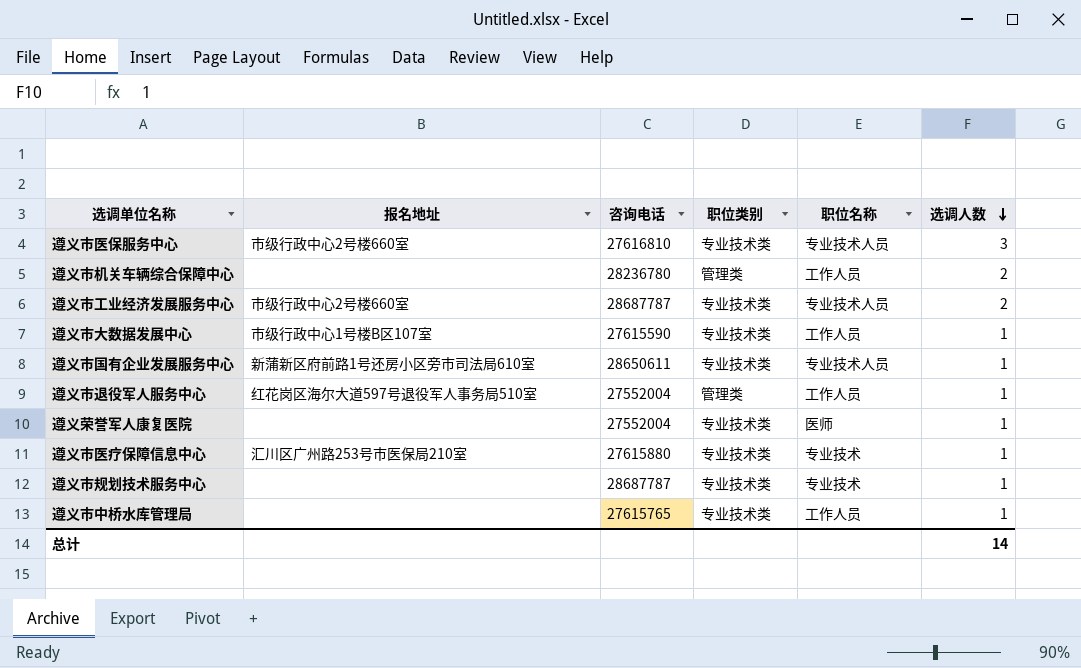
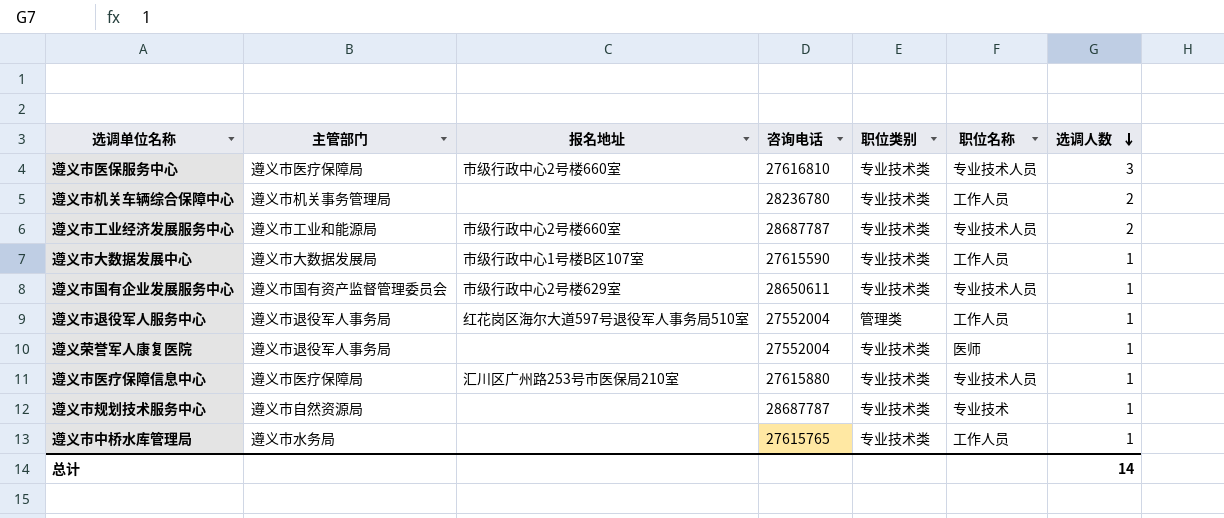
column 主管部门 | position: none -> 2
遵义市机关车辆综合保障中心 | 职位类别: 管理类 -> 专业技术类
遵义市国有企业发展服务中心 | 报名地址: 新蒲新区府前路1号还房小区旁市司法局610室 -> 市级行政中心2号楼629室
遵义市医疗保障信息中心 | 职位名称: 专业技术 -> 专业技术人员

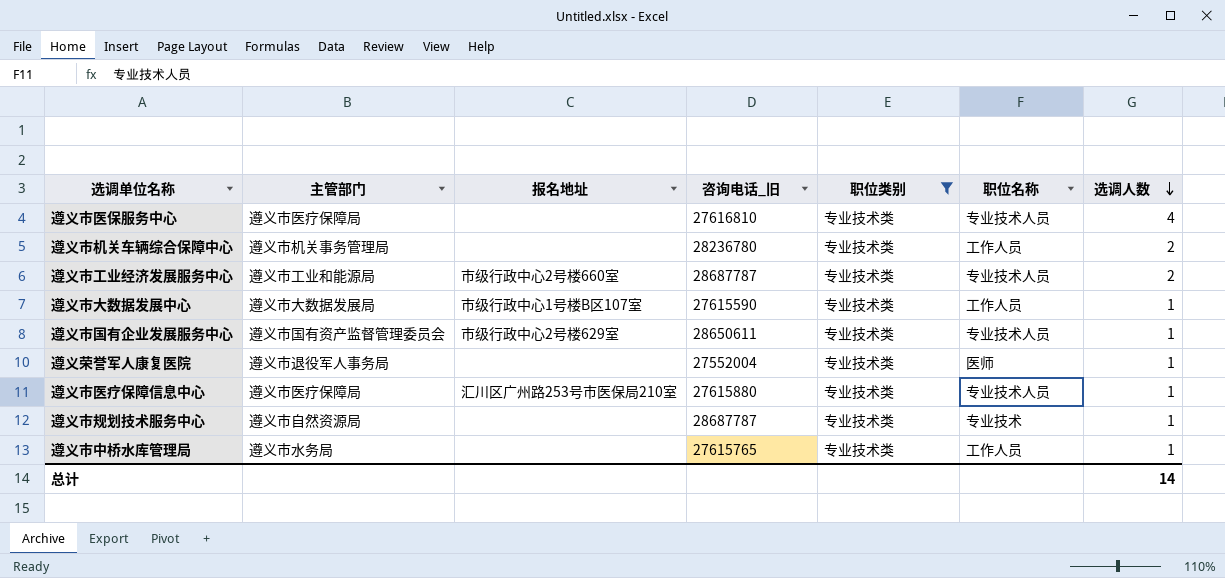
filter: none -> 职位类别 = 专业技术类
column name: 咨询电话 -> 咨询电话_旧
遵义市医保服务中心 | 报名地址: 市级行政中心2号楼660室 -> none
遵义市医保服务中心 | 选调人数: 3 -> 4

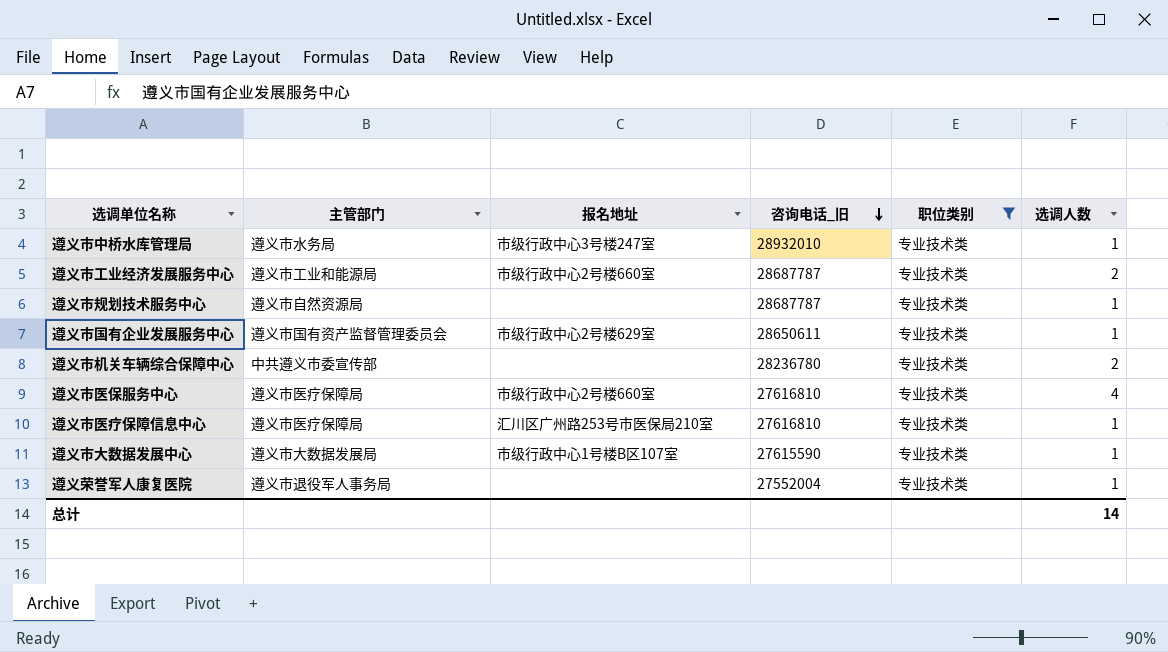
row order: 选调人数 descending -> 咨询电话_旧 descending
column 职位名称 | position: 6 -> none
遵义市中桥水库管理局 | 报名地址: none -> 市级行政中心3号楼247室
遵义市中桥水库管理局 | 咨询电话_旧: 27615765 -> 28932010
遵义市机关车辆综合保障中心 | 主管部门: 遵义市机关事务管理局 -> 中共遵义市委宣传部
遵义市医保服务中心 | 报名地址: none -> 市级行政中心2号楼660室
遵义市医疗保障信息中心 | 咨询电话_旧: 27615880 -> 27616810

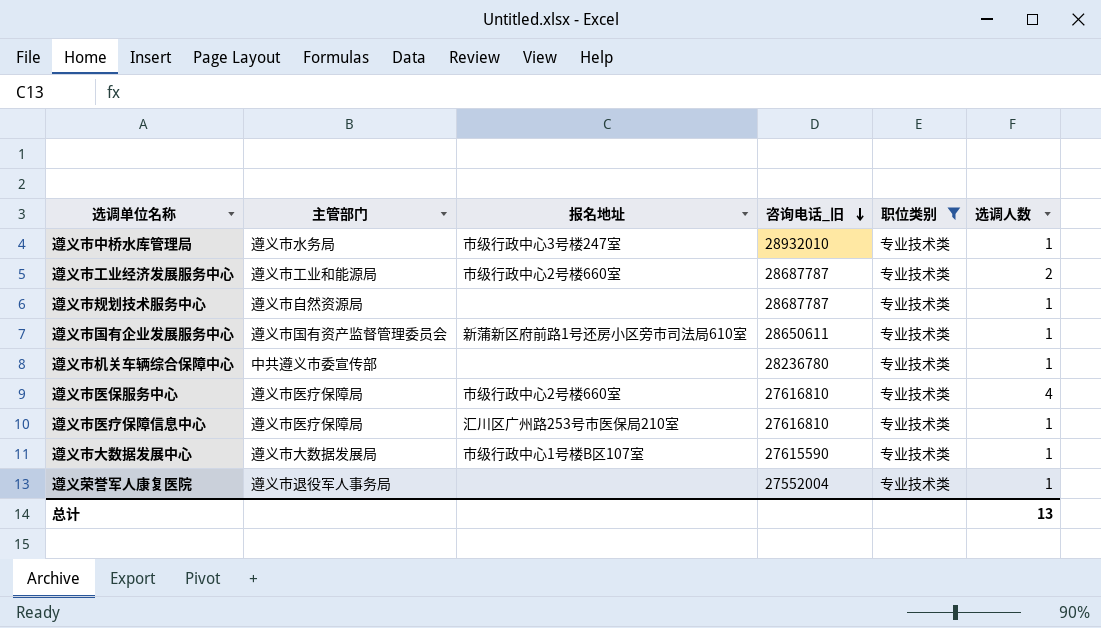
遵义市国有企业发展服务中心 | 报名地址: 市级行政中心2号楼629室 -> 新蒲新区府前路1号还房小区旁市司法局610室
遵义市机关车辆综合保障中心 | 选调人数: 2 -> 1
总计 | 选调人数: 14 -> 13

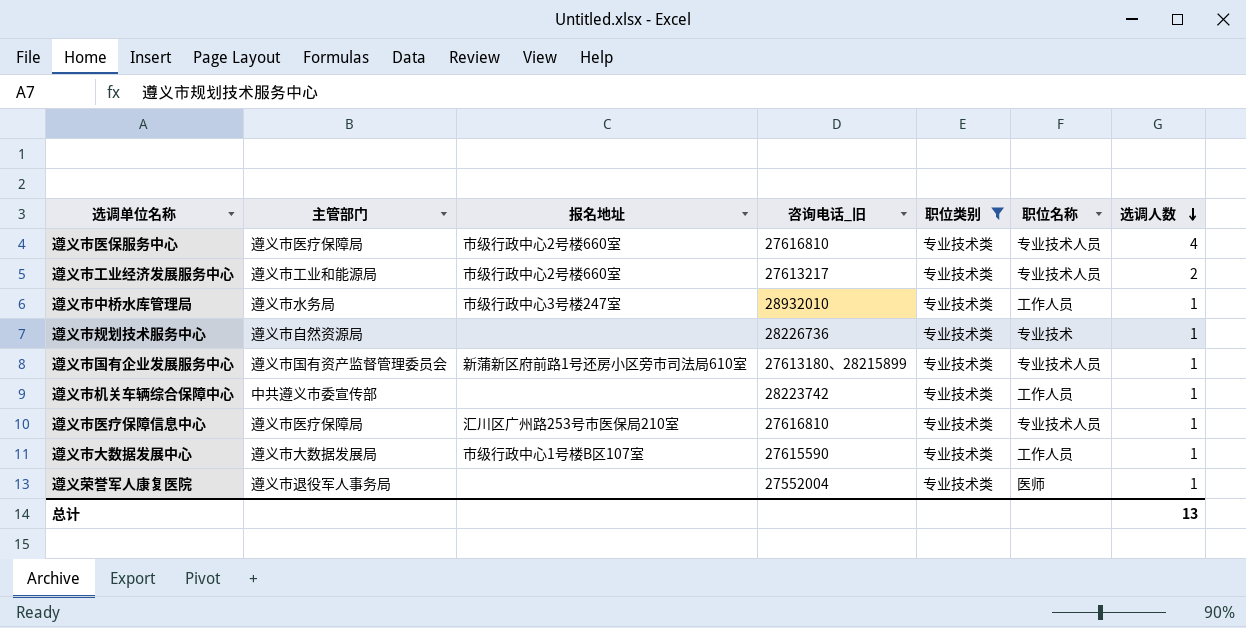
row order: 咨询电话_旧 descending -> 选调人数 descending
column 职位名称 | position: none -> 6
遵义市工业经济发展服务中心 | 咨询电话_旧: 28687787 -> 27613217
遵义市规划技术服务中心 | 咨询电话_旧: 28687787 -> 28226736
遵义市国有企业发展服务中心 | 咨询电话_旧: 28650611 -> 27613180、28215899
遵义市机关车辆综合保障中心 | 咨询电话_旧: 28236780 -> 28223742

